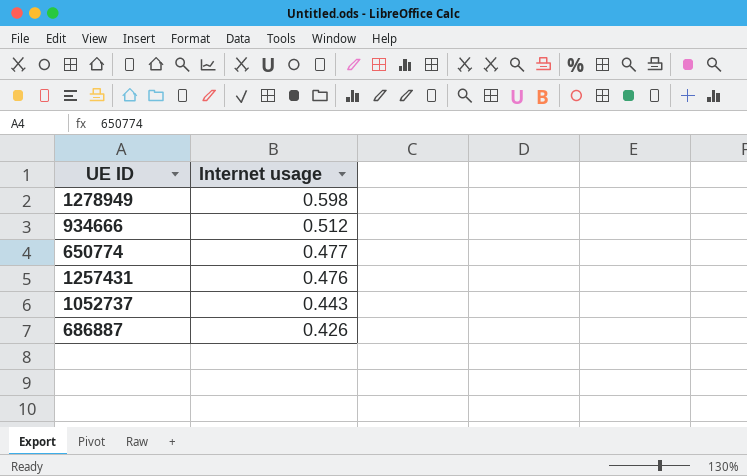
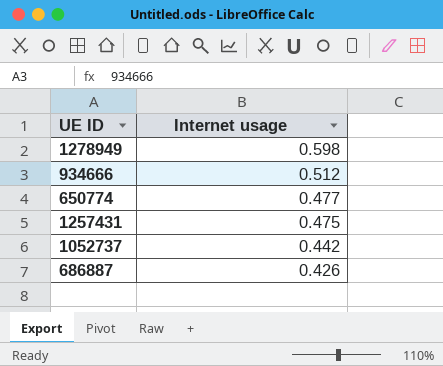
1257431 | Internet usage: 0.476 -> 0.475
1052737 | Internet usage: 0.443 -> 0.442

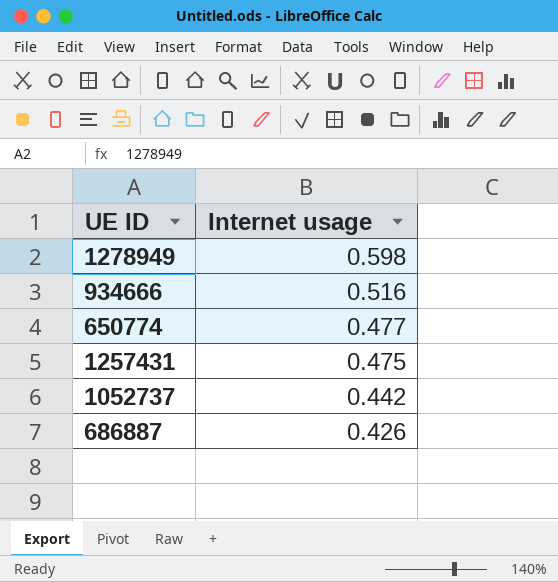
934666 | Internet usage: 0.512 -> 0.516

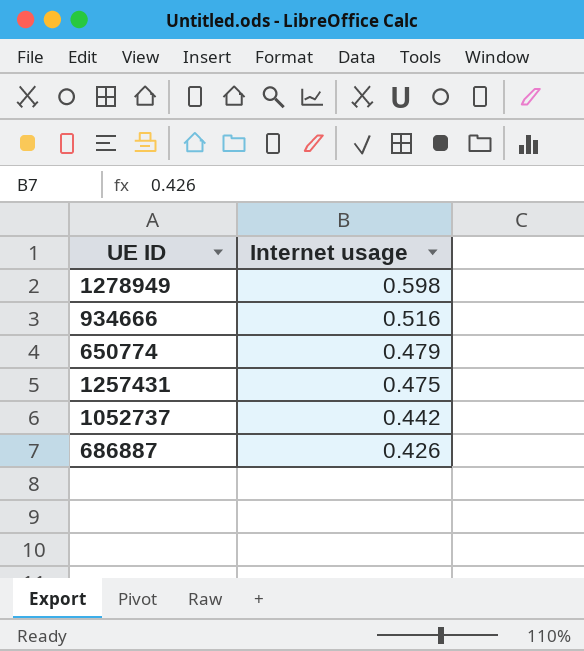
650774 | Internet usage: 0.477 -> 0.479

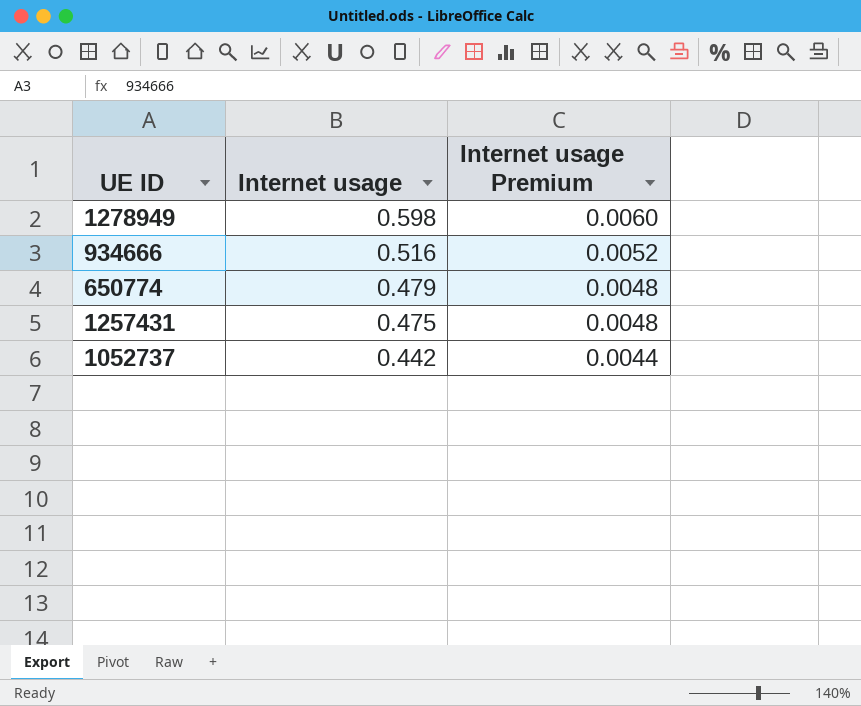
column Internet usage Premium | formula: none -> [Internet usage] * 0.01
row 686887: 0.426 -> none

